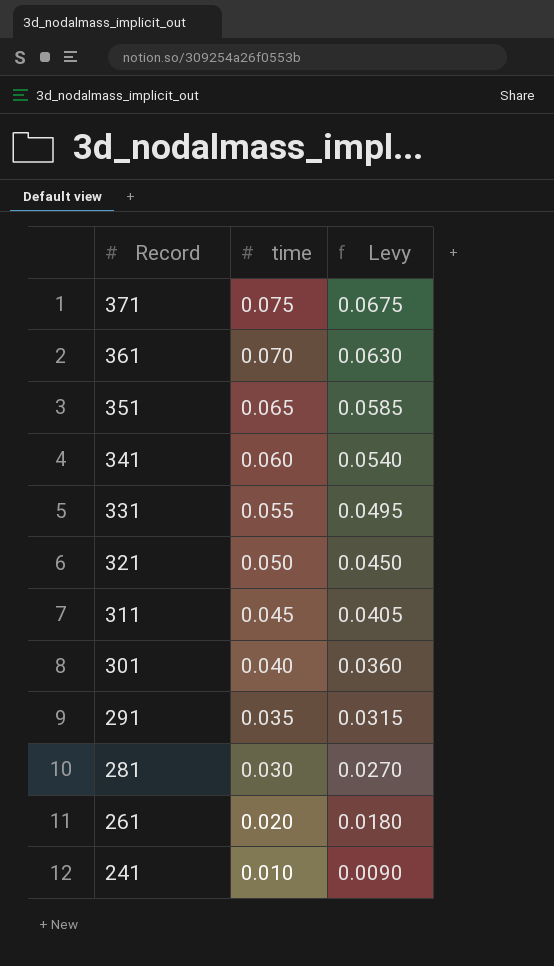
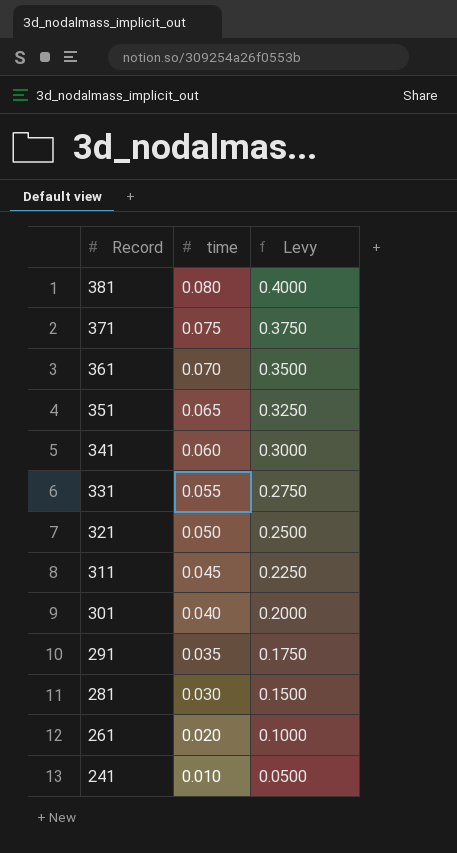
column Levy | formula: [time] * 0.9 -> [time] * 5
row 381: none -> 0.080 | 0.4000

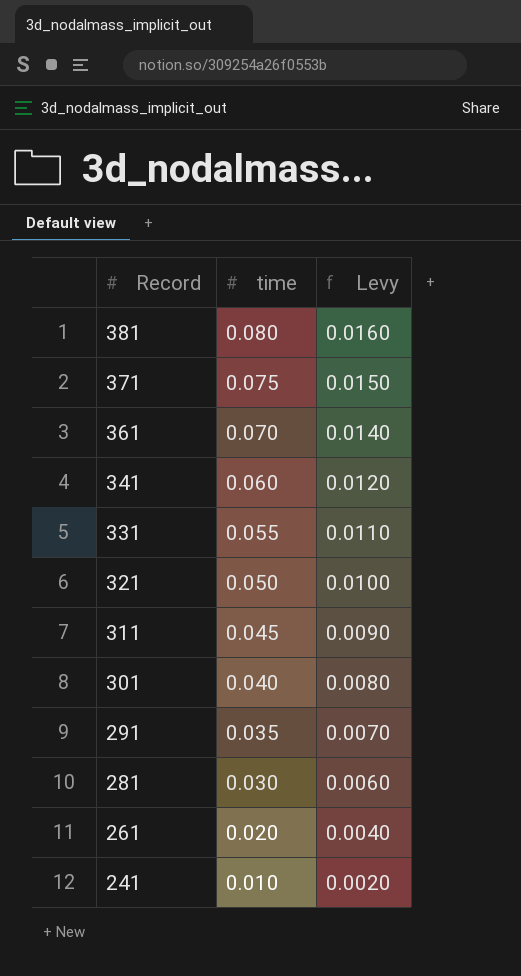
column Levy | formula: [time] * 5 -> [time] * 0.2
row 351: 0.065 | 0.3250 -> none

